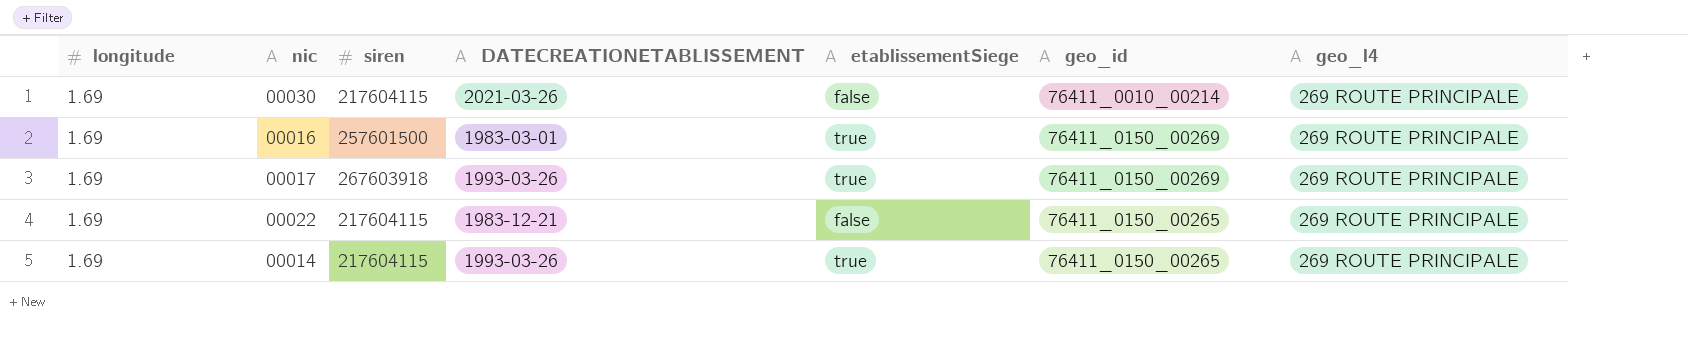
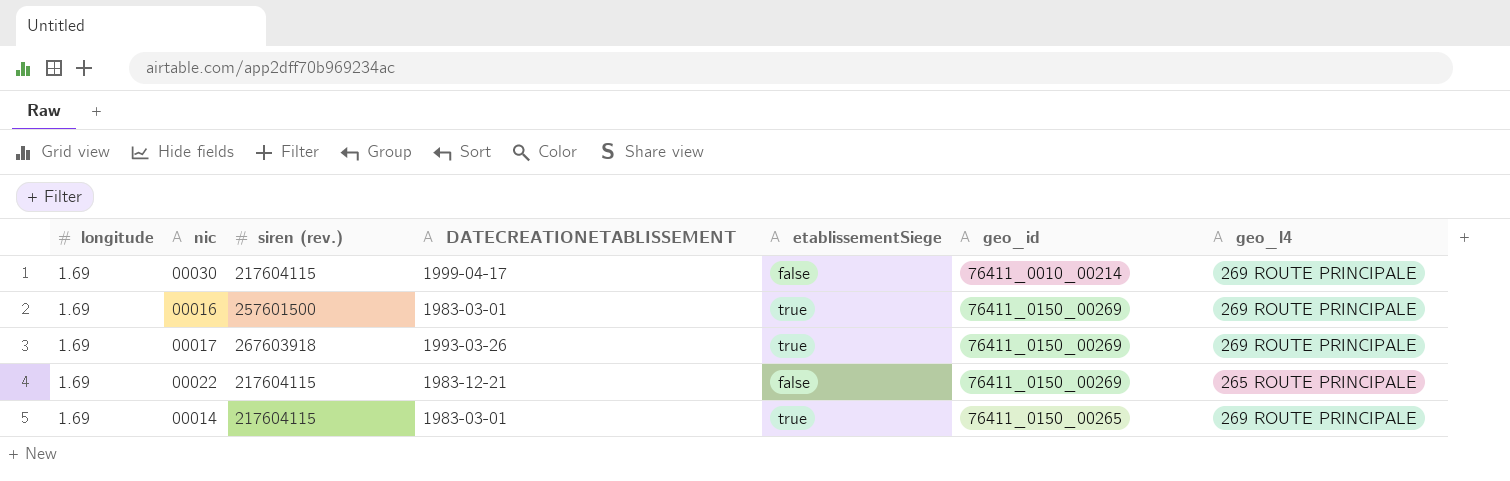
column name: siren -> siren (rev.)
00030 | DATECREATIONETABLISSEMENT: 2021-03-26 -> 1999-04-17
00022 | geo_id: 76411_0150_00265 -> 76411_0150_00269
00022 | geo_l4: 269 ROUTE PRINCIPALE -> 265 ROUTE PRINCIPALE
00014 | DATECREATIONETABLISSEMENT: 1993-03-26 -> 1983-03-01

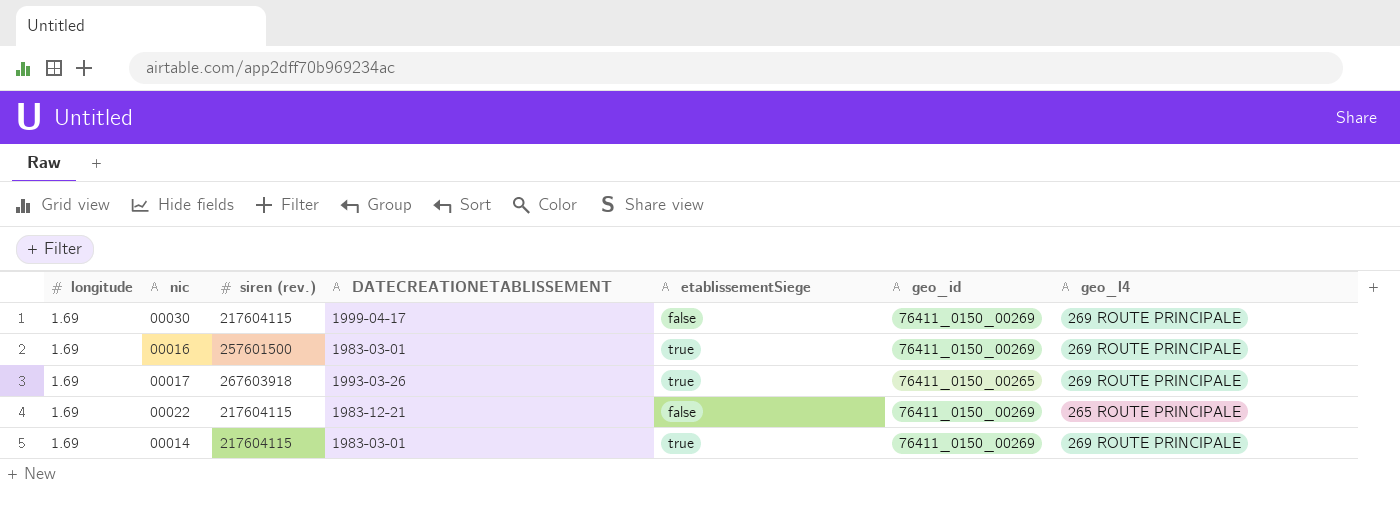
00030 | geo_id: 76411_0010_00214 -> 76411_0150_00269
00017 | geo_id: 76411_0150_00269 -> 76411_0150_00265
00014 | geo_id: 76411_0150_00265 -> 76411_0150_00269

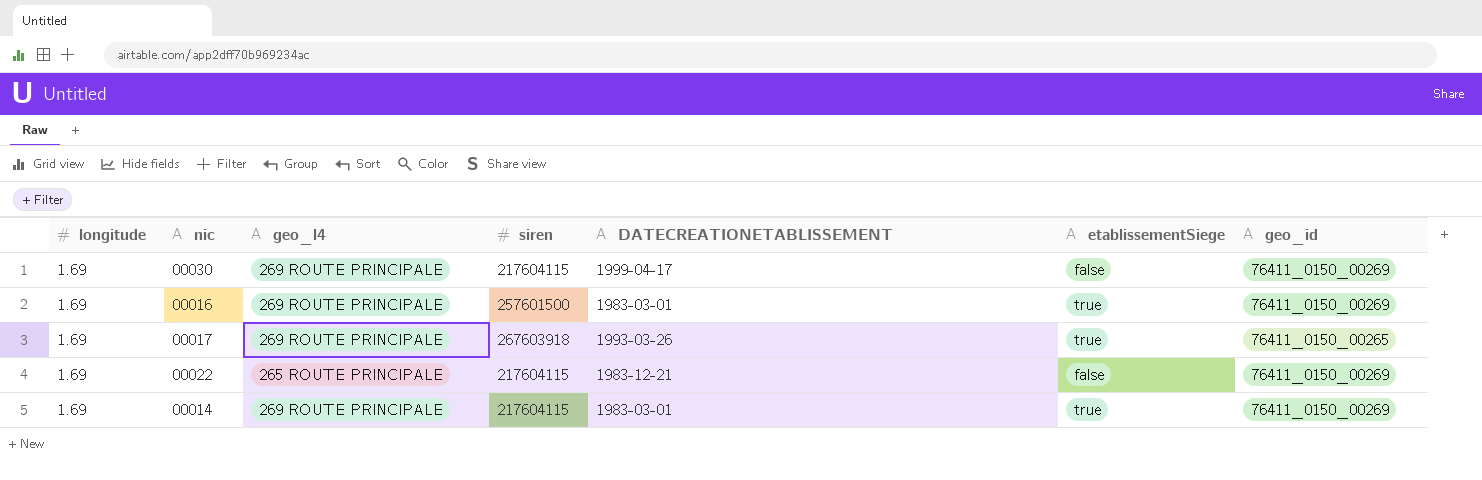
column geo_l4 | position: 7 -> 3
column name: siren (rev.) -> siren

